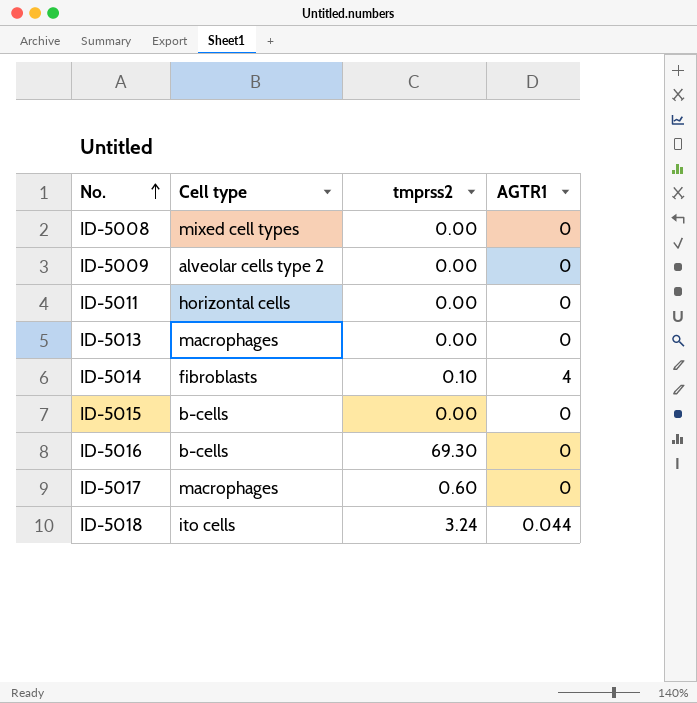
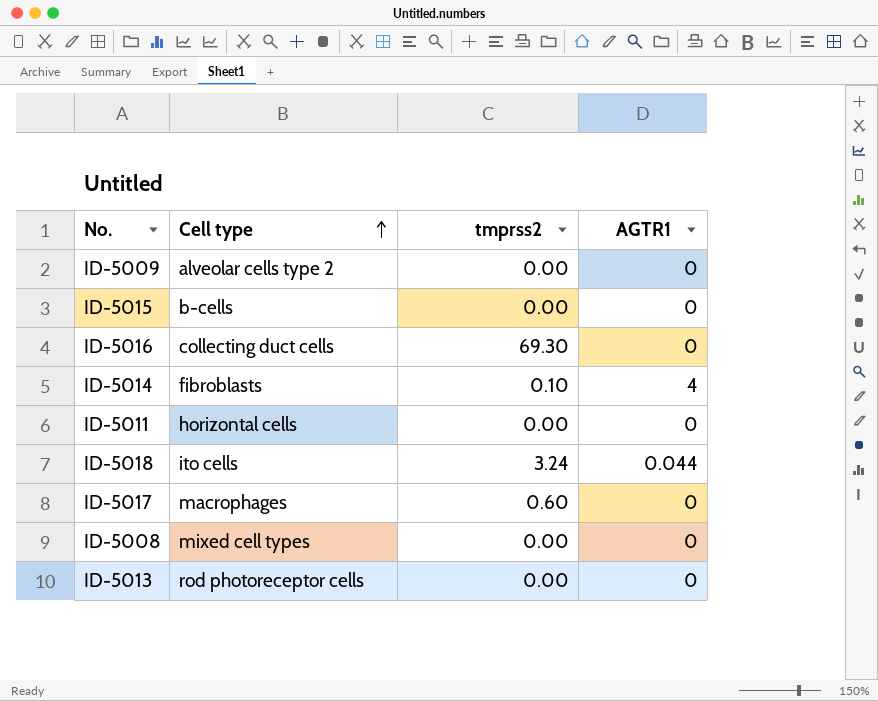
row order: No. ascending -> Cell type ascending
ID-5016 | Cell type: b-cells -> collecting duct cells
ID-5013 | Cell type: macrophages -> rod photoreceptor cells

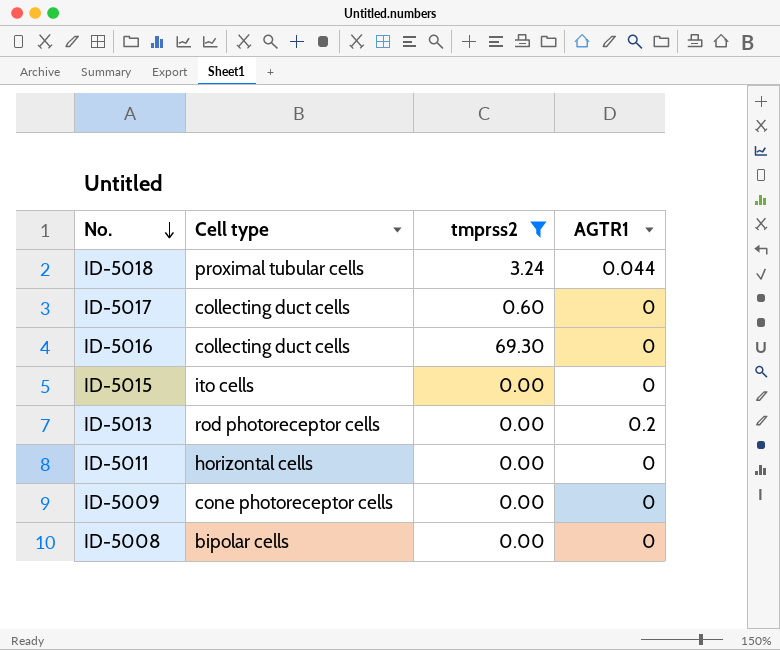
filter: none -> tmprss2 != 0.10
row order: Cell type ascending -> No. descending
ID-5018 | Cell type: ito cells -> proximal tubular cells
ID-5017 | Cell type: macrophages -> collecting duct cells
ID-5015 | Cell type: b-cells -> ito cells
ID-5013 | AGTR1: 0 -> 0.2
ID-5009 | Cell type: alveolar cells type 2 -> cone photoreceptor cells
ID-5008 | Cell type: mixed cell types -> bipolar cells

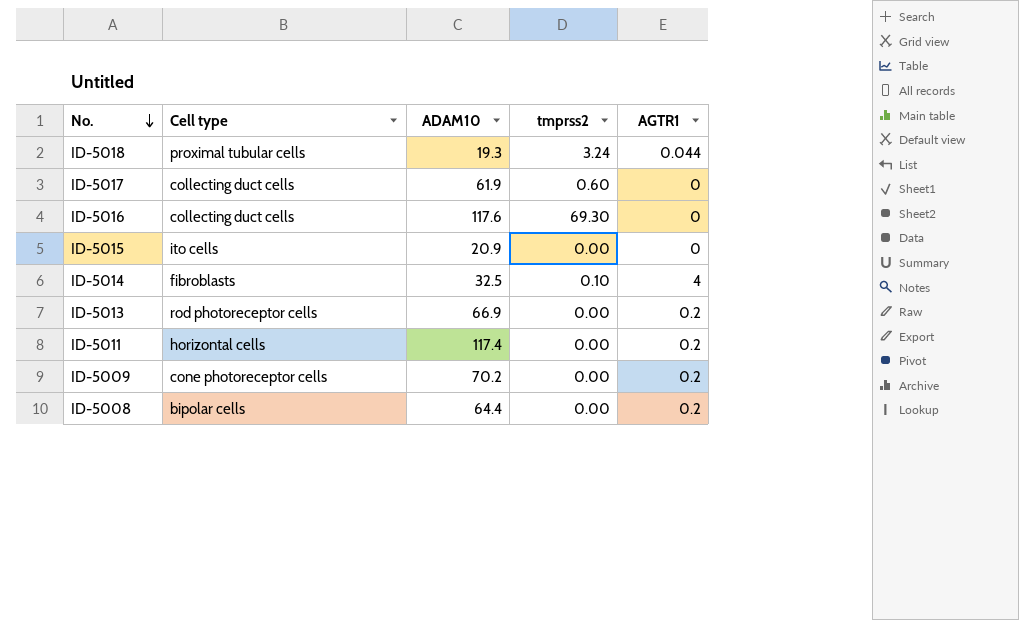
filter: tmprss2 != 0.10 -> none
column ADAM10 | position: none -> 3
ID-5011 | AGTR1: 0 -> 0.2
ID-5009 | AGTR1: 0 -> 0.2
ID-5008 | AGTR1: 0 -> 0.2

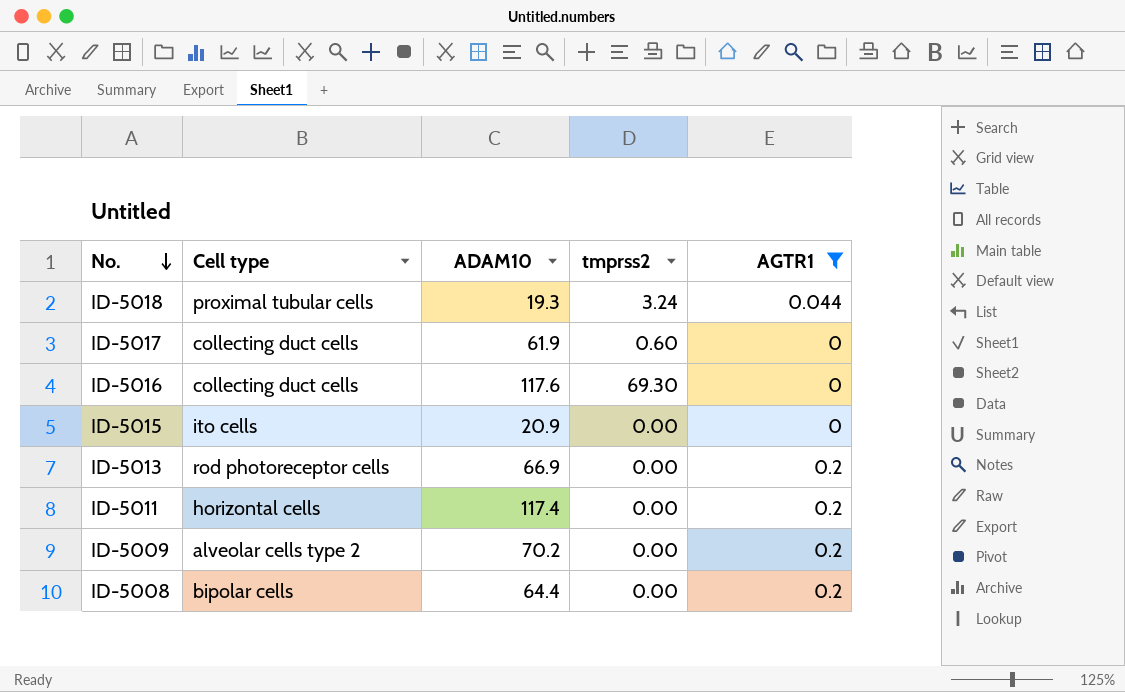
filter: none -> AGTR1 != 4
ID-5009 | Cell type: cone photoreceptor cells -> alveolar cells type 2

